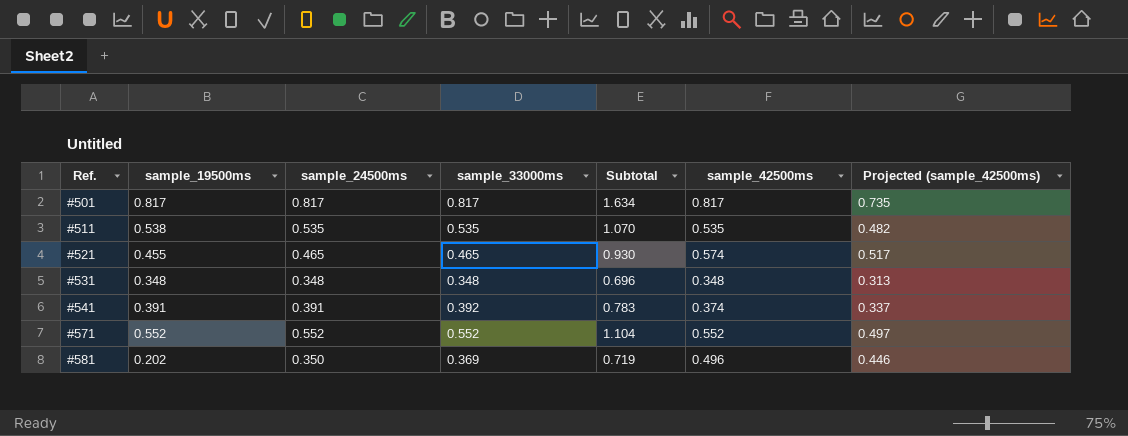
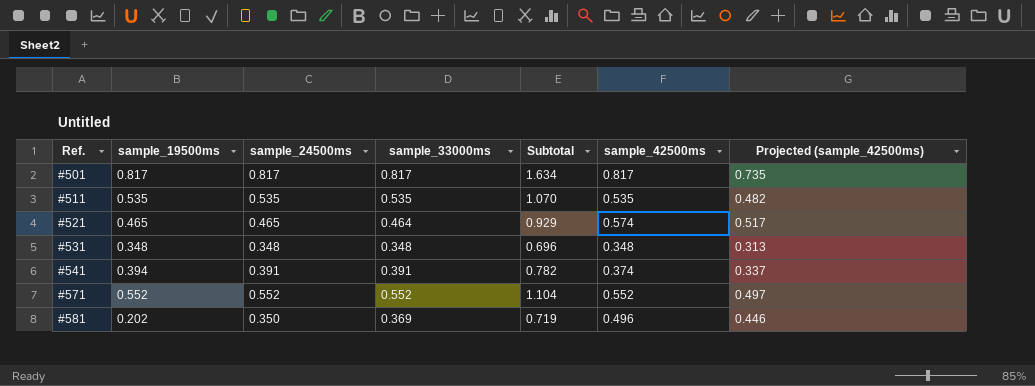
#511 | sample_19500ms: 0.538 -> 0.535
#521 | sample_19500ms: 0.455 -> 0.465
#521 | sample_33000ms: 0.465 -> 0.464
#521 | Subtotal: 0.930 -> 0.929
#541 | sample_19500ms: 0.391 -> 0.394
#541 | sample_33000ms: 0.392 -> 0.391
#541 | Subtotal: 0.783 -> 0.782

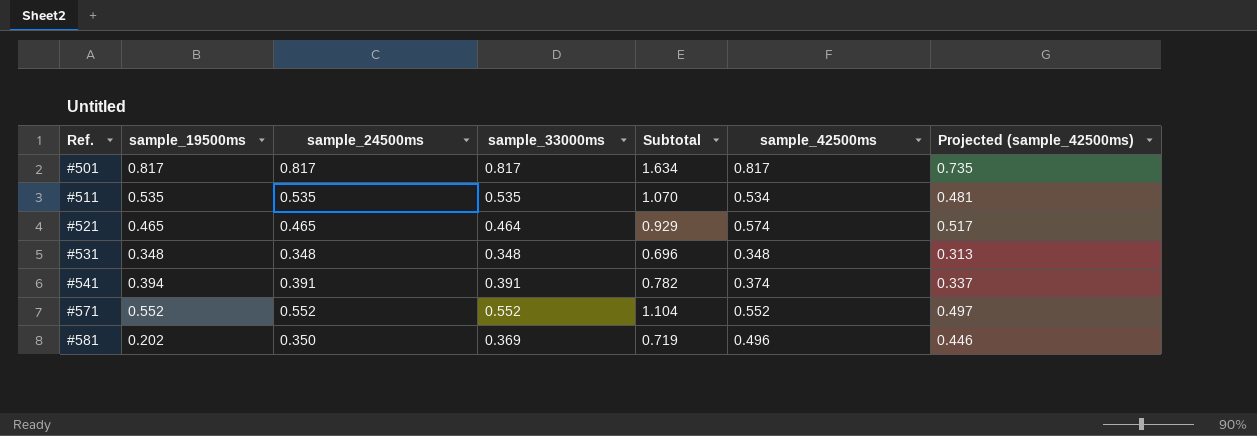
#511 | sample_42500ms: 0.535 -> 0.534
#511 | Projected (sample_42500ms): 0.482 -> 0.481

